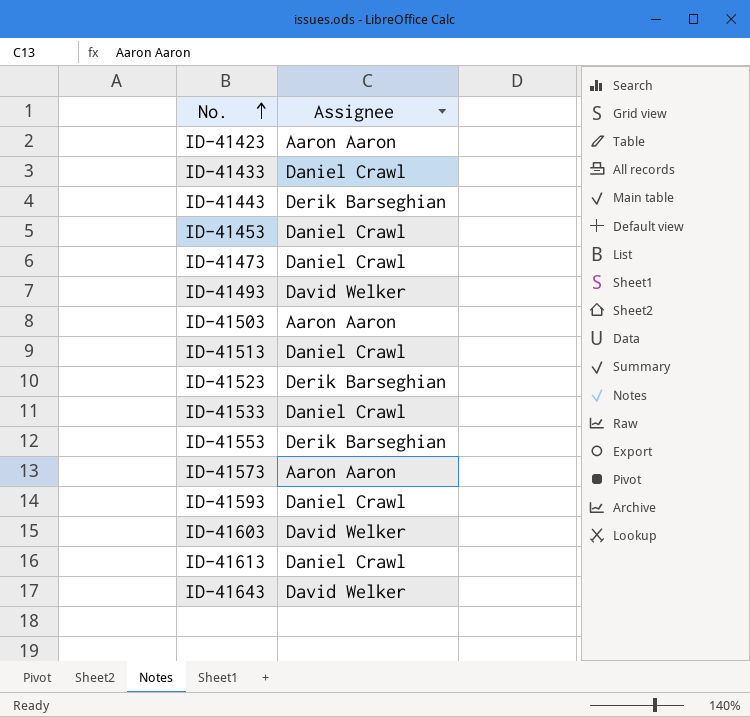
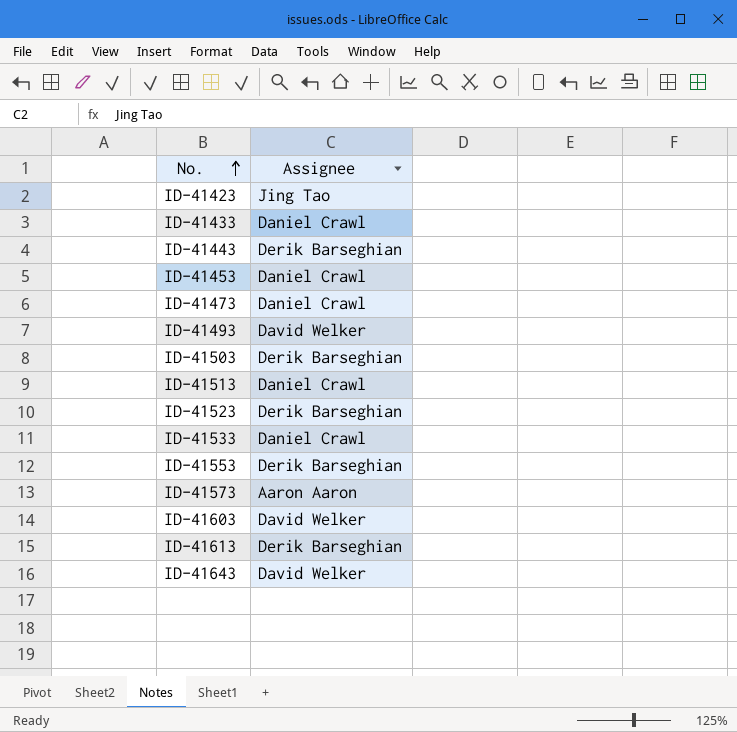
row ID-41593: Daniel Crawl -> none
ID-41423 | Assignee: Aaron Aaron -> Jing Tao
ID-41503 | Assignee: Aaron Aaron -> Derik Barseghian
ID-41613 | Assignee: Daniel Crawl -> Derik Barseghian

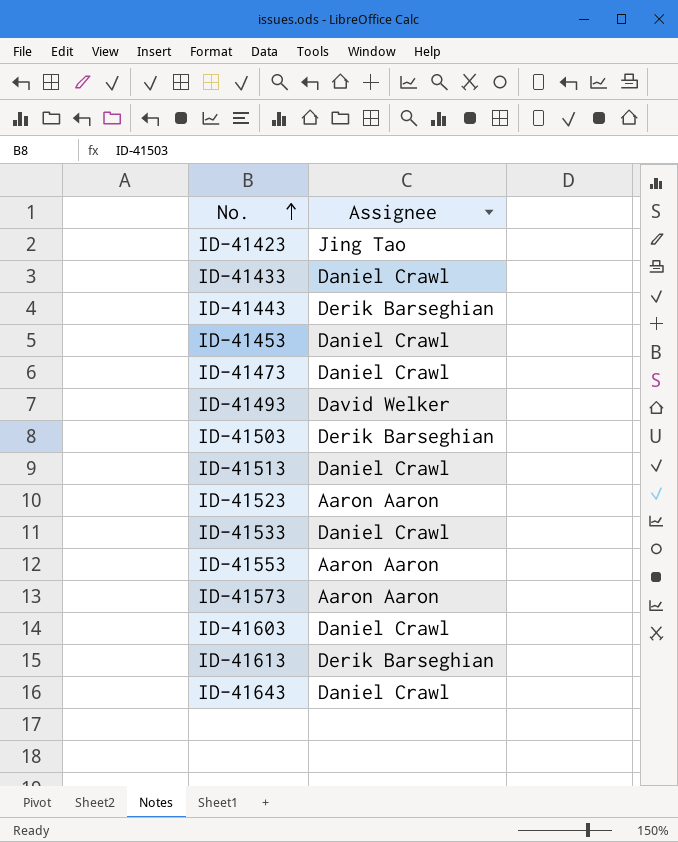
ID-41523 | Assignee: Derik Barseghian -> Aaron Aaron
ID-41553 | Assignee: Derik Barseghian -> Aaron Aaron
ID-41603 | Assignee: David Welker -> Daniel Crawl
ID-41643 | Assignee: David Welker -> Daniel Crawl

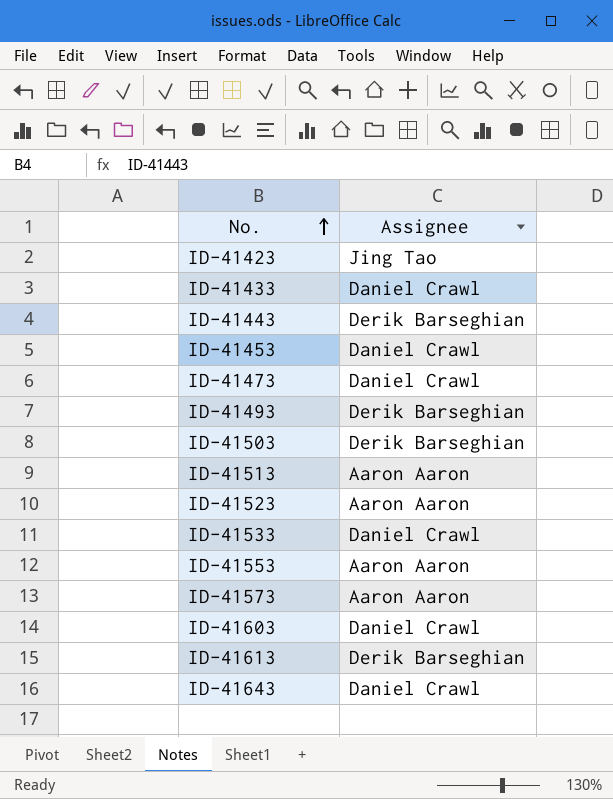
ID-41493 | Assignee: David Welker -> Derik Barseghian
ID-41513 | Assignee: Daniel Crawl -> Aaron Aaron

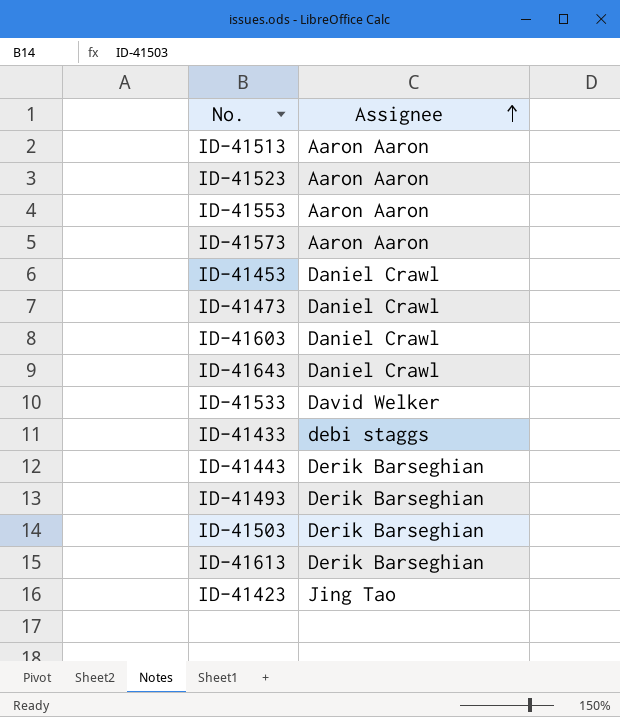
row order: No. ascending -> Assignee ascending
ID-41533 | Assignee: Daniel Crawl -> David Welker
ID-41433 | Assignee: Daniel Crawl -> debi staggs

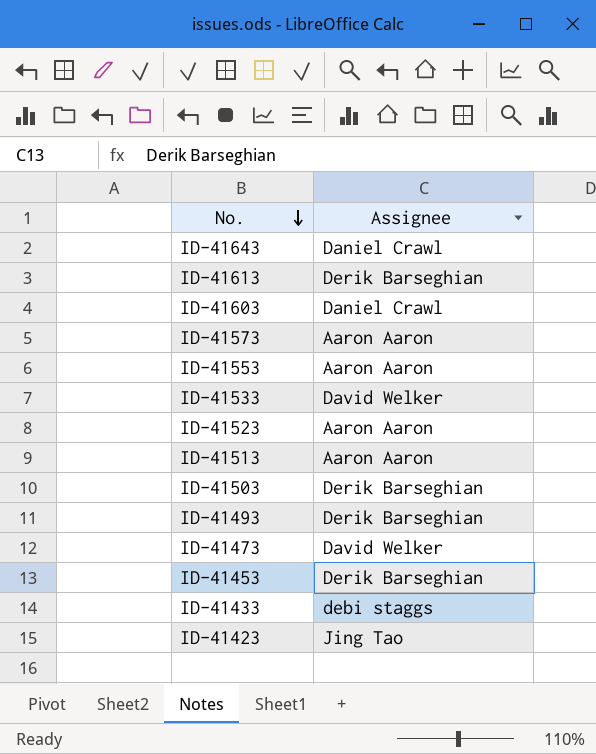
row order: Assignee ascending -> No. descending
row ID-41443: Derik Barseghian -> none
ID-41473 | Assignee: Daniel Crawl -> David Welker
ID-41453 | Assignee: Daniel Crawl -> Derik Barseghian

